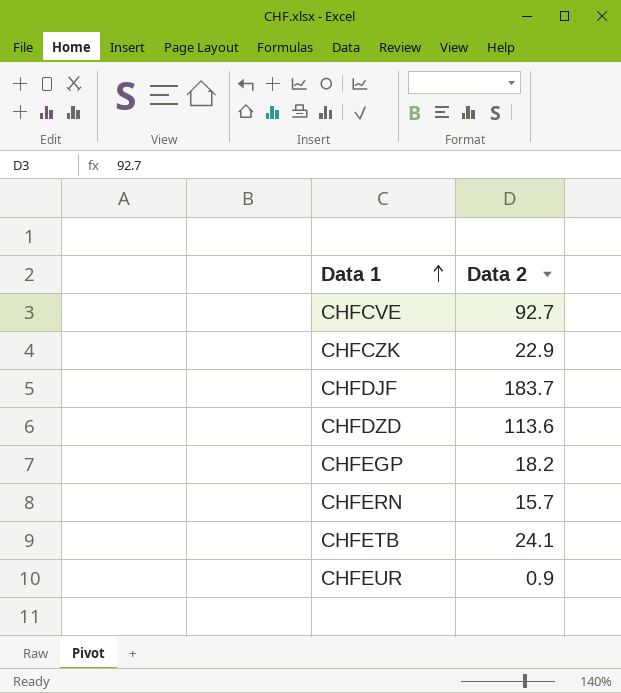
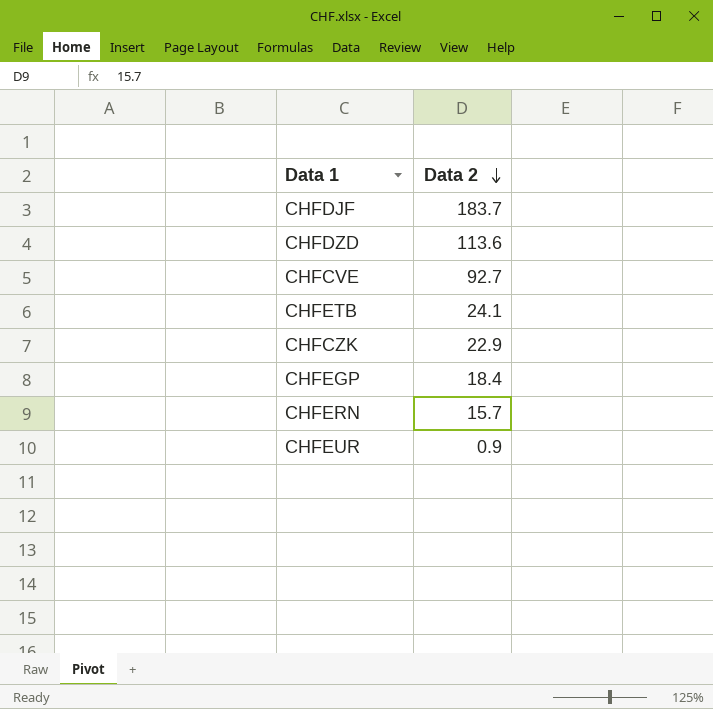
row order: Data 1 ascending -> Data 2 descending
CHFEGP | Data 2: 18.2 -> 18.4

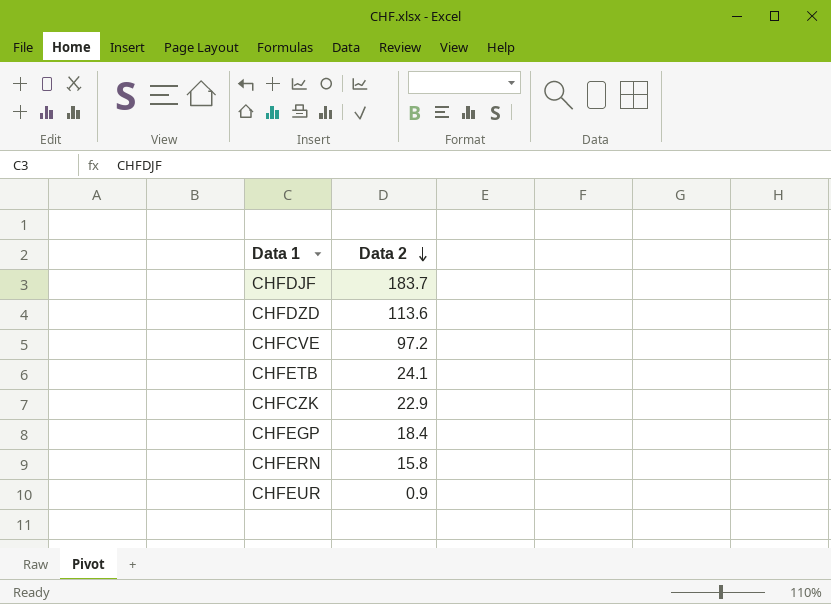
CHFCVE | Data 2: 92.7 -> 97.2
CHFERN | Data 2: 15.7 -> 15.8

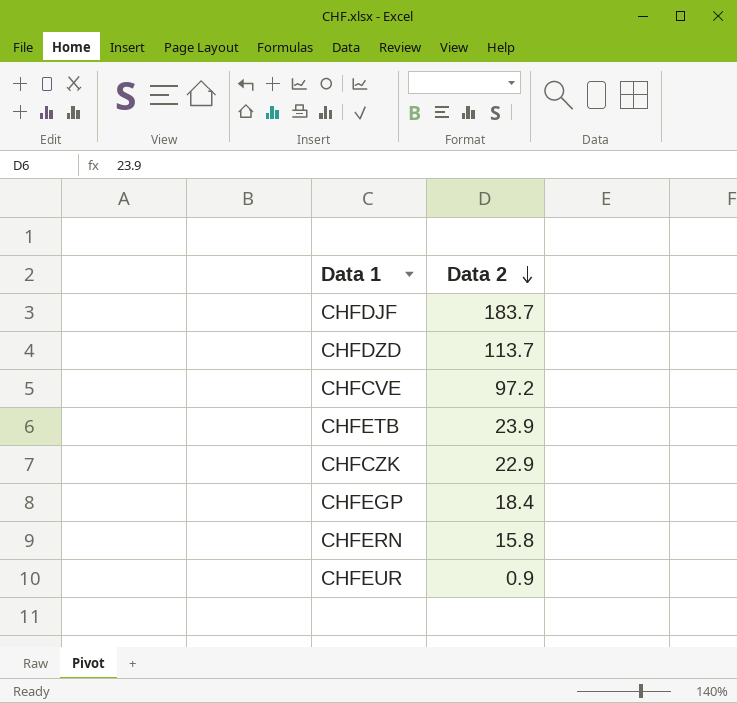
CHFDZD | Data 2: 113.6 -> 113.7
CHFETB | Data 2: 24.1 -> 23.9

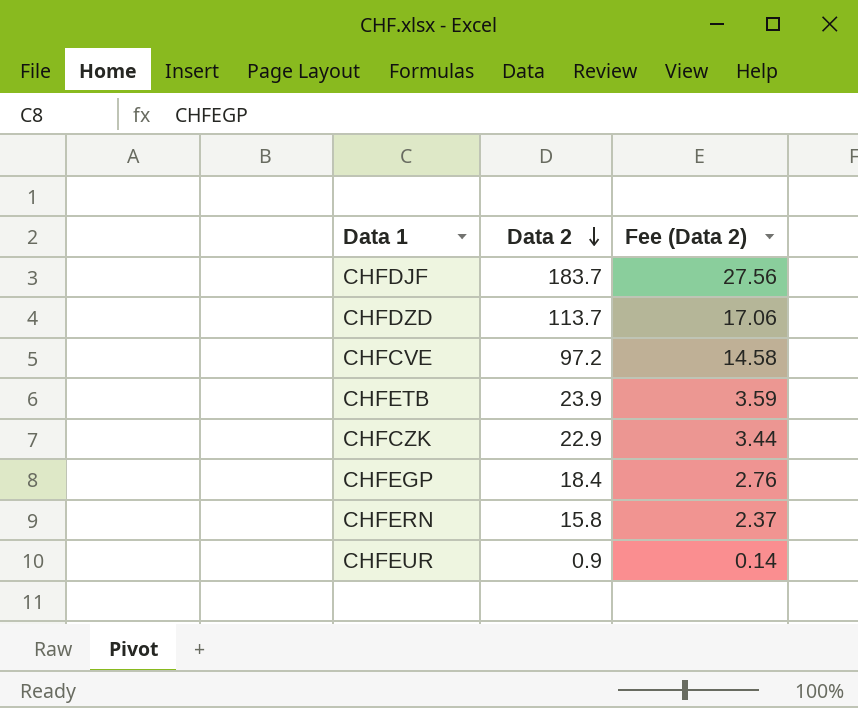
column Fee (Data 2) | formula: none -> [Data 2] * 0.15

